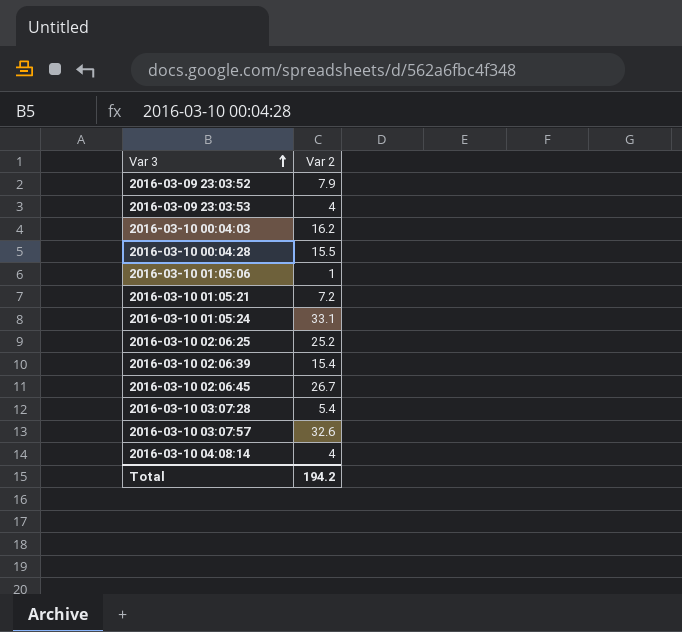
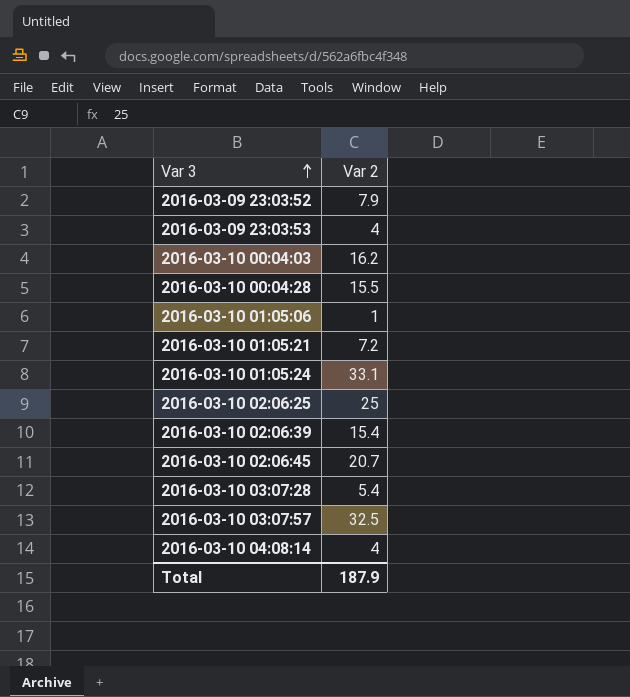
2016-03-10 02:06:25 | Var 2: 25.2 -> 25
2016-03-10 02:06:45 | Var 2: 26.7 -> 20.7
2016-03-10 03:07:57 | Var 2: 32.6 -> 32.5
Total | Var 2: 194.2 -> 187.9

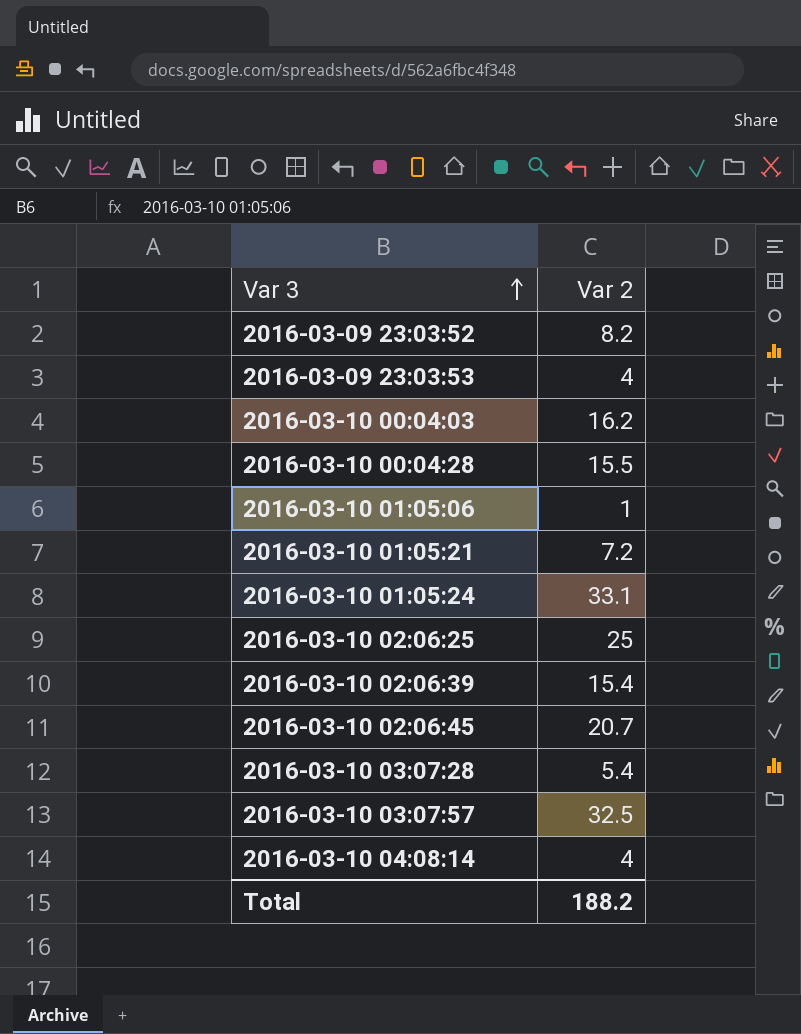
2016-03-09 23:03:52 | Var 2: 7.9 -> 8.2
Total | Var 2: 187.9 -> 188.2

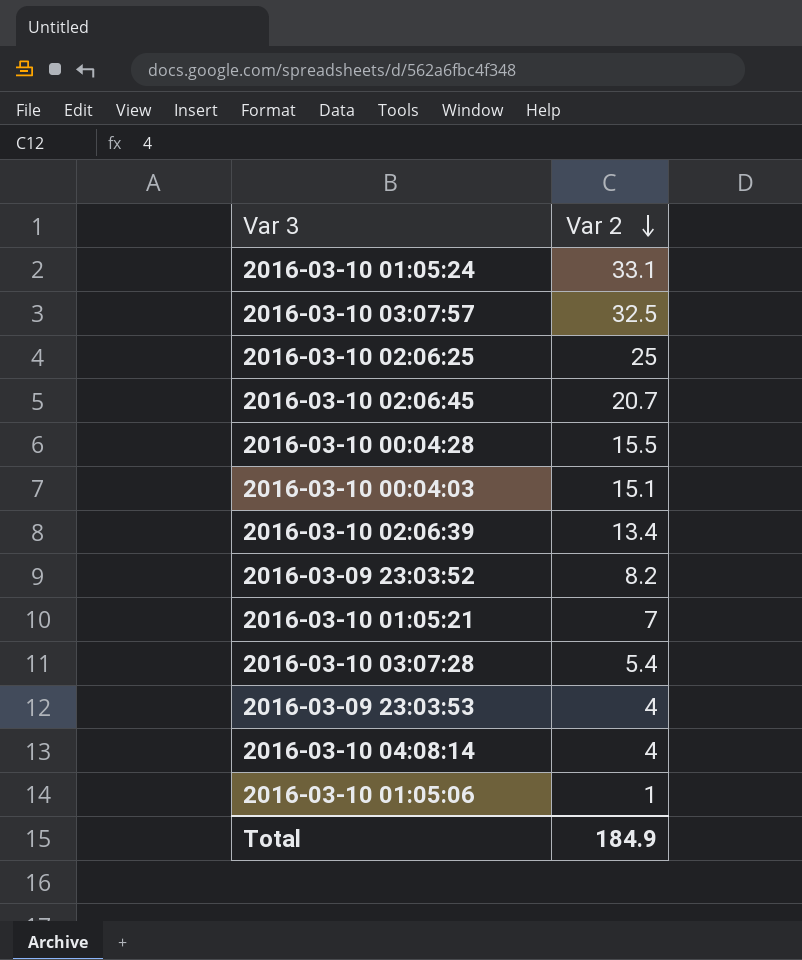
row order: Var 3 ascending -> Var 2 descending
2016-03-10 00:04:03 | Var 2: 16.2 -> 15.1
2016-03-10 02:06:39 | Var 2: 15.4 -> 13.4
2016-03-10 01:05:21 | Var 2: 7.2 -> 7
Total | Var 2: 188.2 -> 184.9

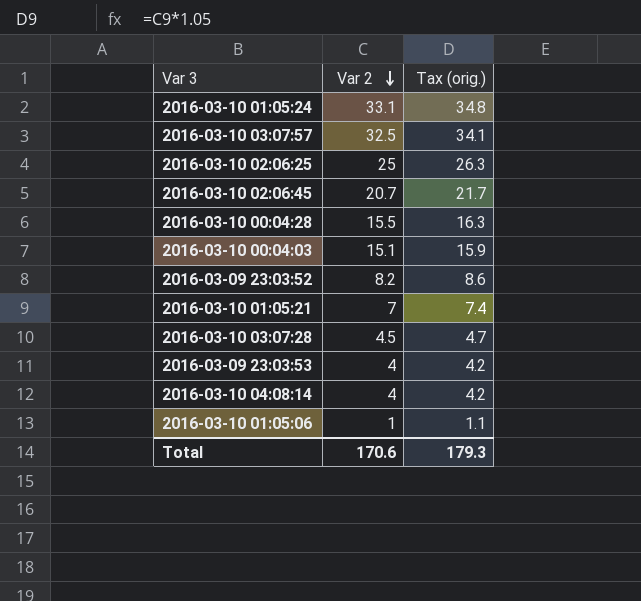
column Tax (orig.) | formula: none -> [Var 2] * 1.05
row 2016-03-10 02:06:39: 13.4 -> none
2016-03-10 03:07:28 | Var 2: 5.4 -> 4.5
Total | Var 2: 184.9 -> 170.6

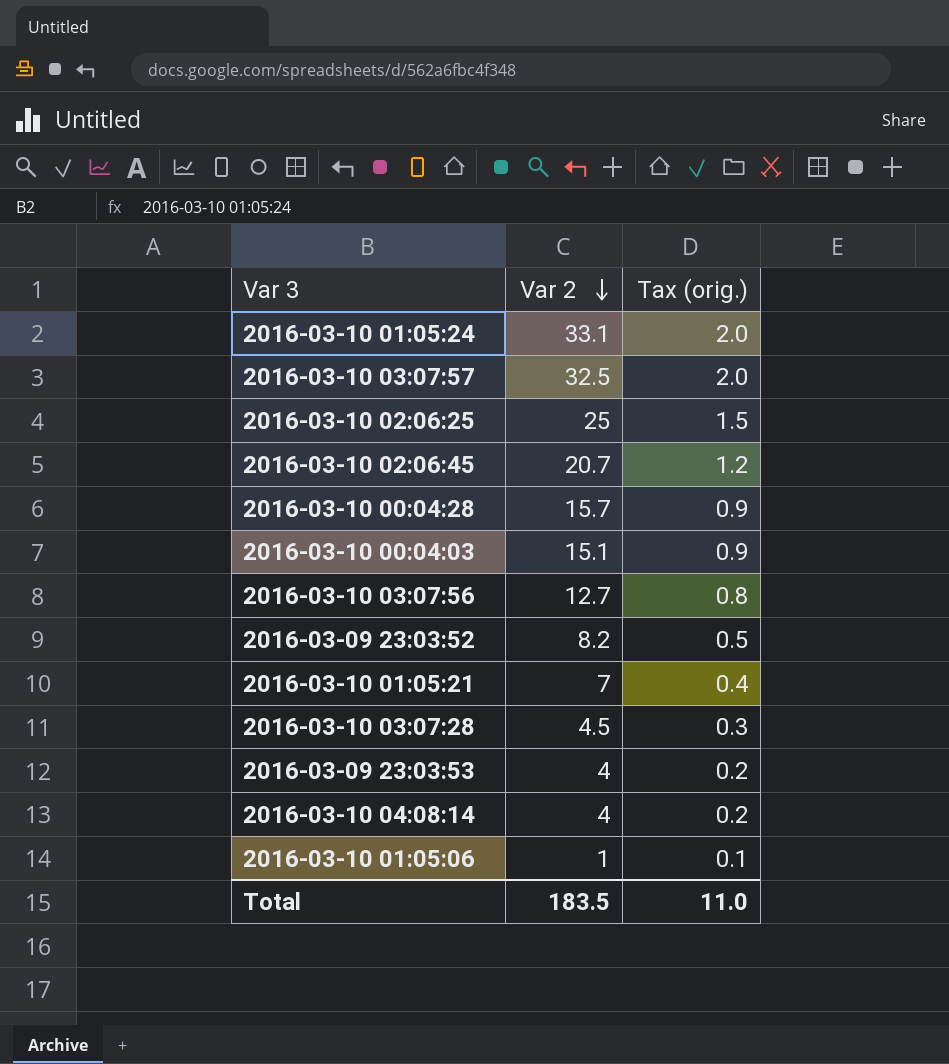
column Tax (orig.) | formula: [Var 2] * 1.05 -> [Var 2] * 0.06
2016-03-10 00:04:28 | Var 2: 15.5 -> 15.7
row 2016-03-10 03:07:56: none -> 12.7 | 0.8
Total | Var 2: 170.6 -> 183.5
Total | Tax (orig.): 179.3 -> 11.0

